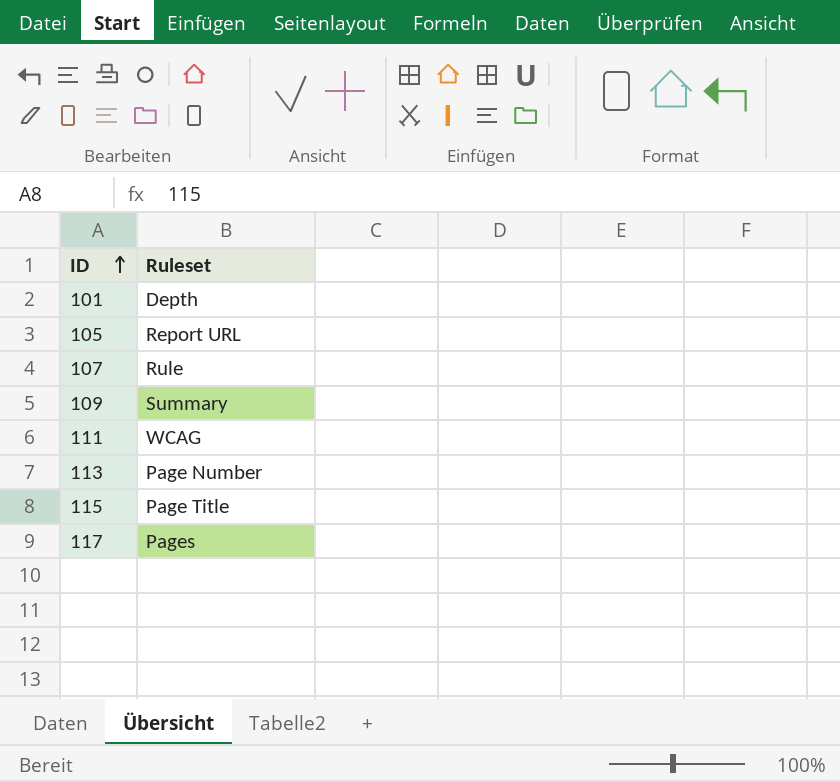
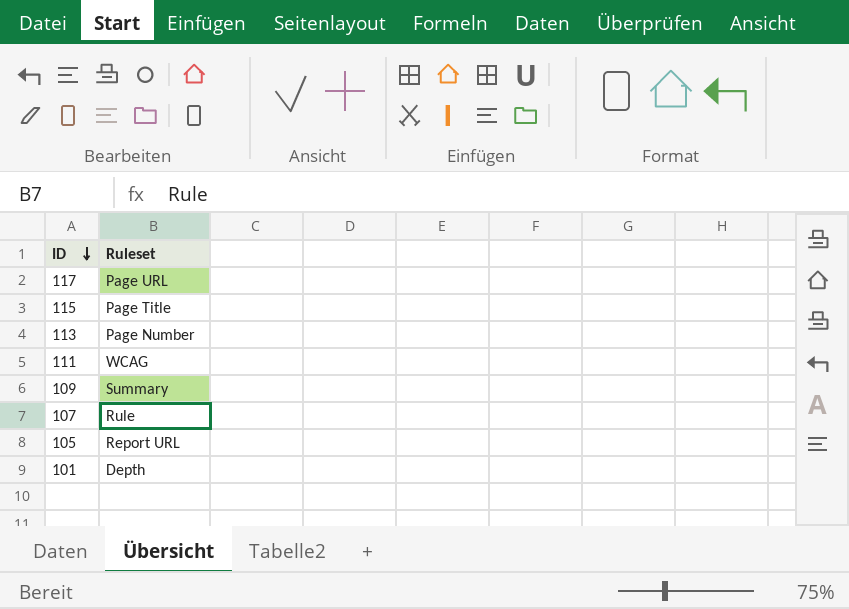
row order: ID ascending -> ID descending
117 | Ruleset: Pages -> Page URL

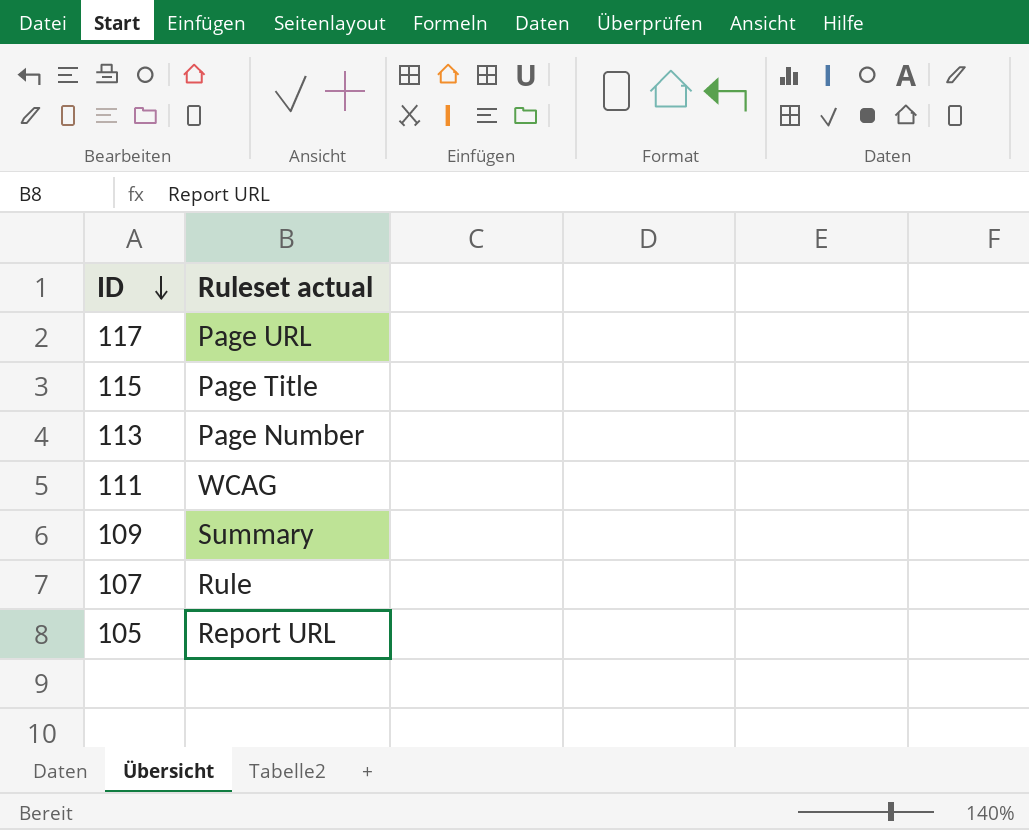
column name: Ruleset -> Ruleset actual
row 101: Depth -> none

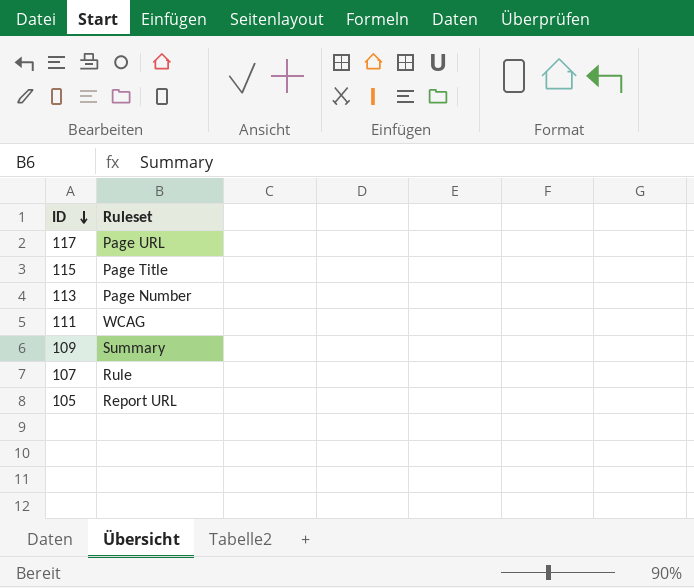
column name: Ruleset actual -> Ruleset

